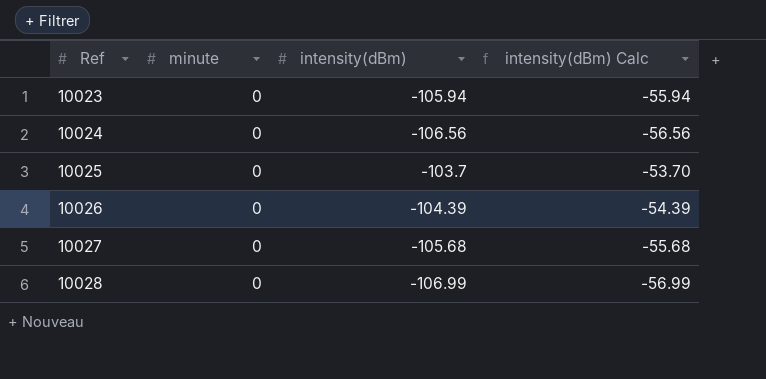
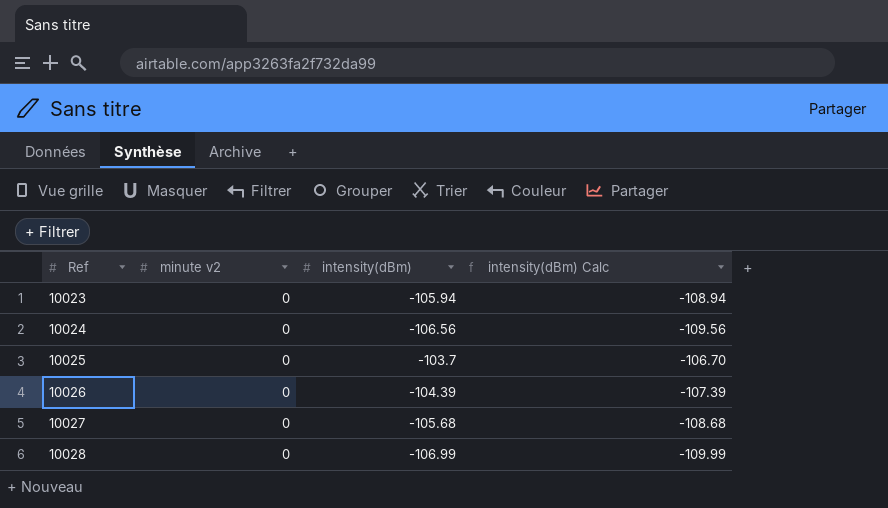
column name: minute -> minute v2
column intensity(dBm) Calc | formula: [intensity(dBm)] + 50 -> [intensity(dBm)] - 3

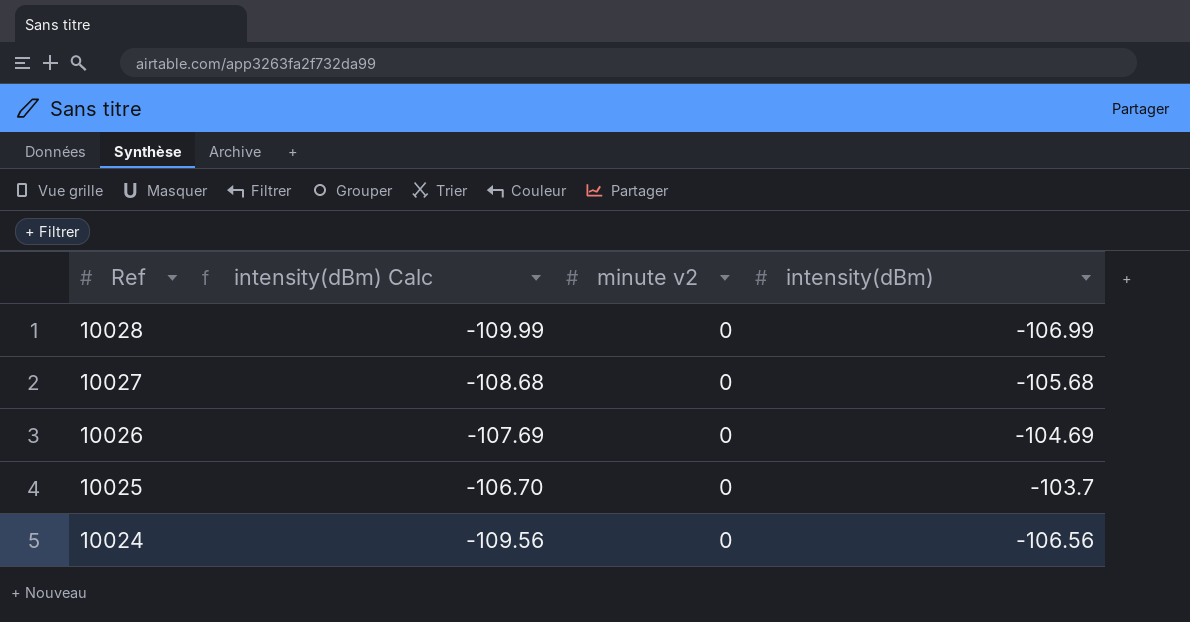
row order: Ref ascending -> Ref descending
column intensity(dBm) Calc | position: 4 -> 2
row 10023: 0 | -105.94 | -108.94 -> none
10026 | intensity(dBm) Calc: -107.39 -> -107.69
10026 | intensity(dBm): -104.39 -> -104.69

